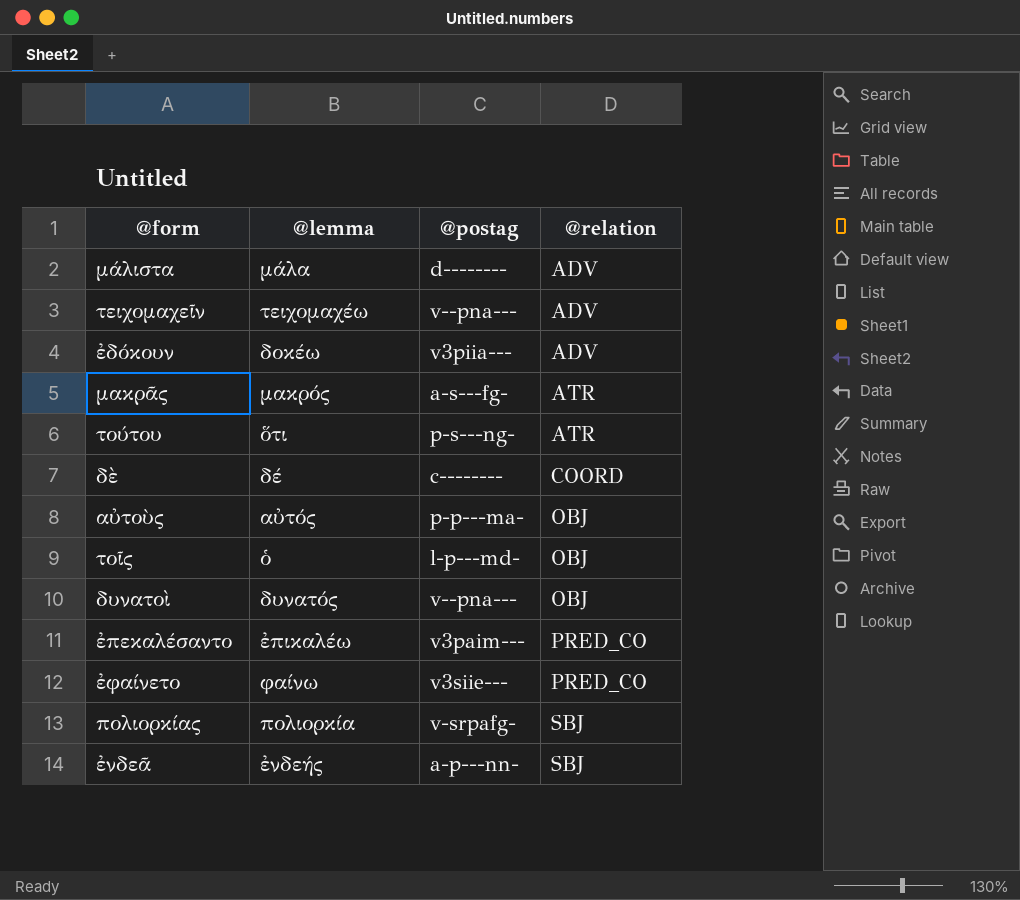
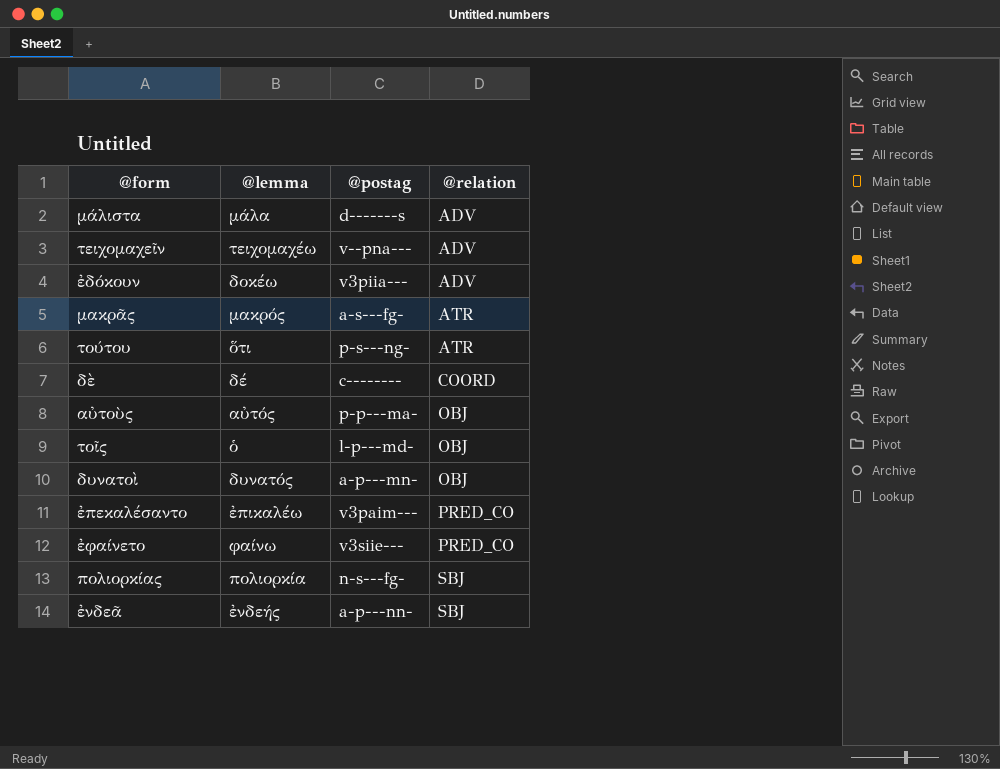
μάλιστα | @postag: d-------- -> d-------s
δυνατοὶ | @postag: v--pna--- -> a-p---mn-
πολιορκίας | @postag: v-srpafg- -> n-s---fg-

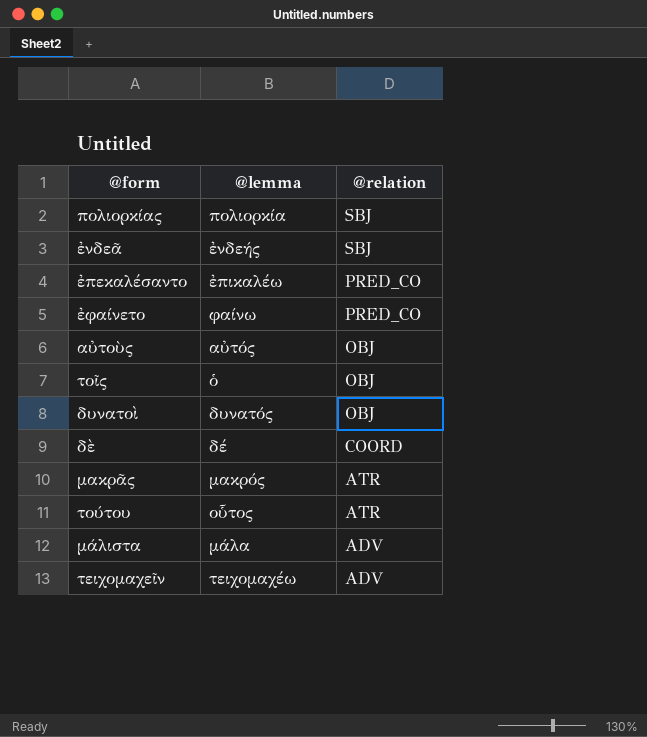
row order: @relation ascending -> @relation descending
column @postag | position: 3 -> none
row ἐδόκουν: δοκέω | v3piia--- | ADV -> none
τούτου | @lemma: ὅτι -> οὗτος

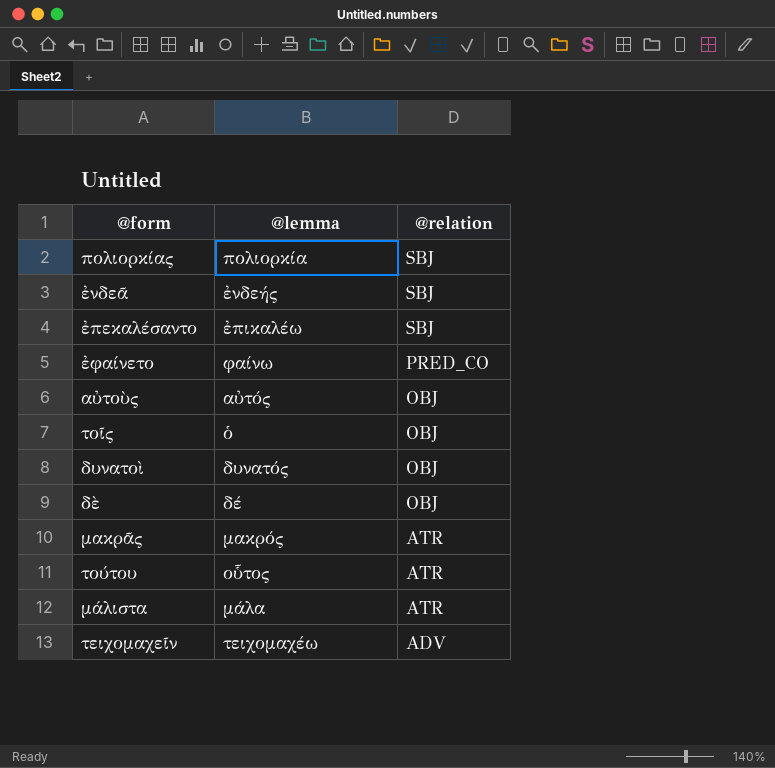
ἐπεκαλέσαντο | @relation: PRED_CO -> SBJ
δὲ | @relation: COORD -> OBJ
μάλιστα | @relation: ADV -> ATR

